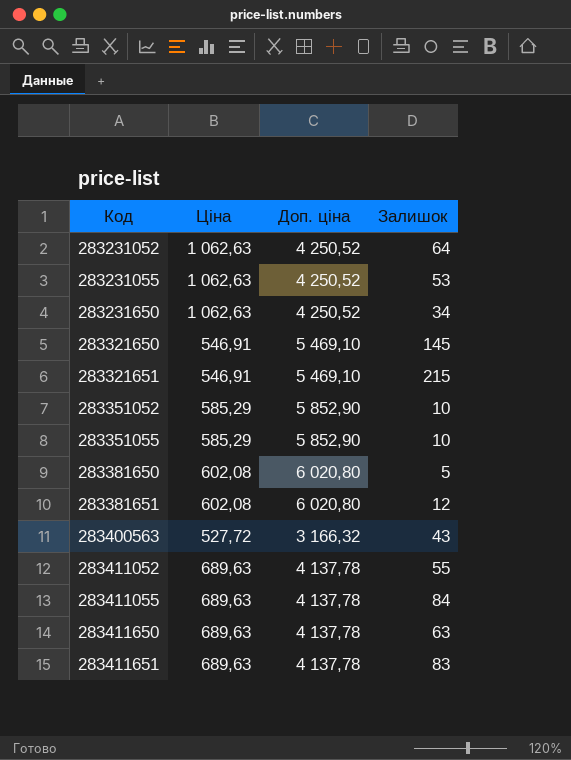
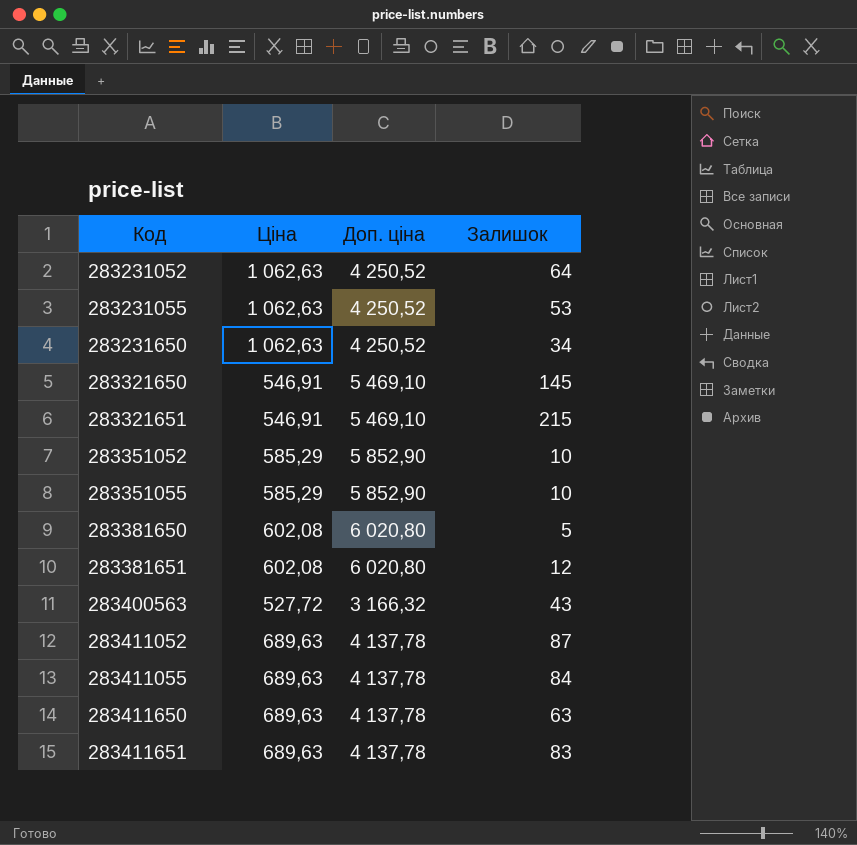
283411052 | Залишок: 55 -> 87

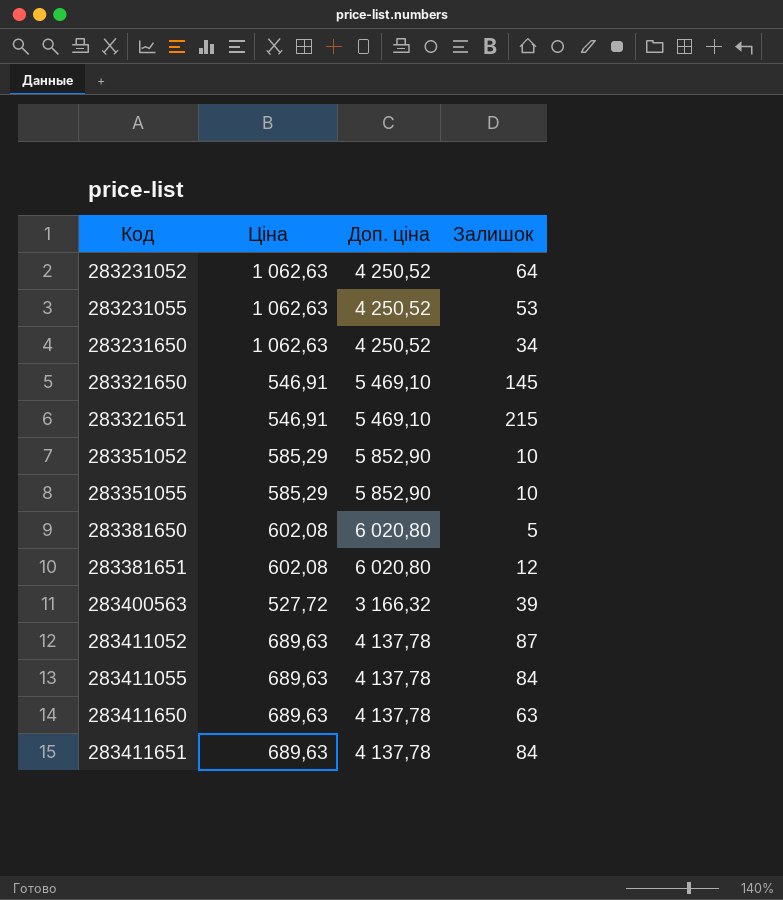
283400563 | Залишок: 43 -> 39
283411651 | Залишок: 83 -> 84

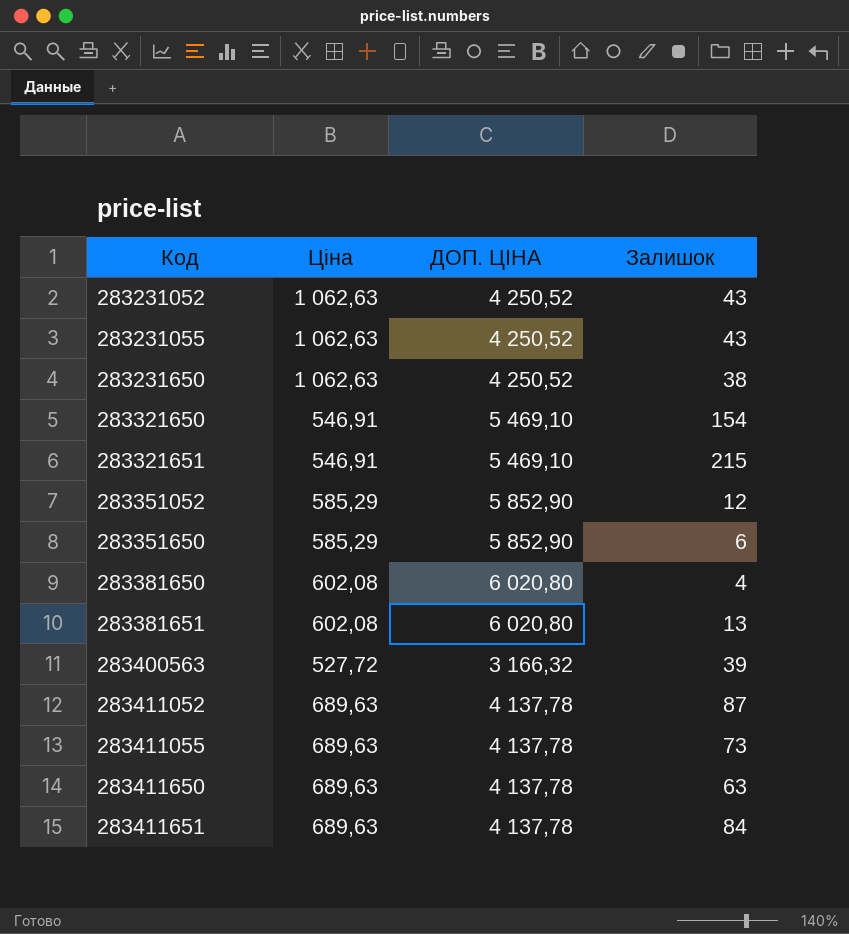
column name: Доп. ціна -> ДОП. ЦІНА
row 283351055: 585,29 | 5 852,90 | 10 -> none
283231052 | Залишок: 64 -> 43
283231055 | Залишок: 53 -> 43
283231650 | Залишок: 34 -> 38
283321650 | Залишок: 145 -> 154
283351052 | Залишок: 10 -> 12
row 283351650: none -> 585,29 | 5 852,90 | 6
283381650 | Залишок: 5 -> 4
283381651 | Залишок: 12 -> 13
283411055 | Залишок: 84 -> 73

